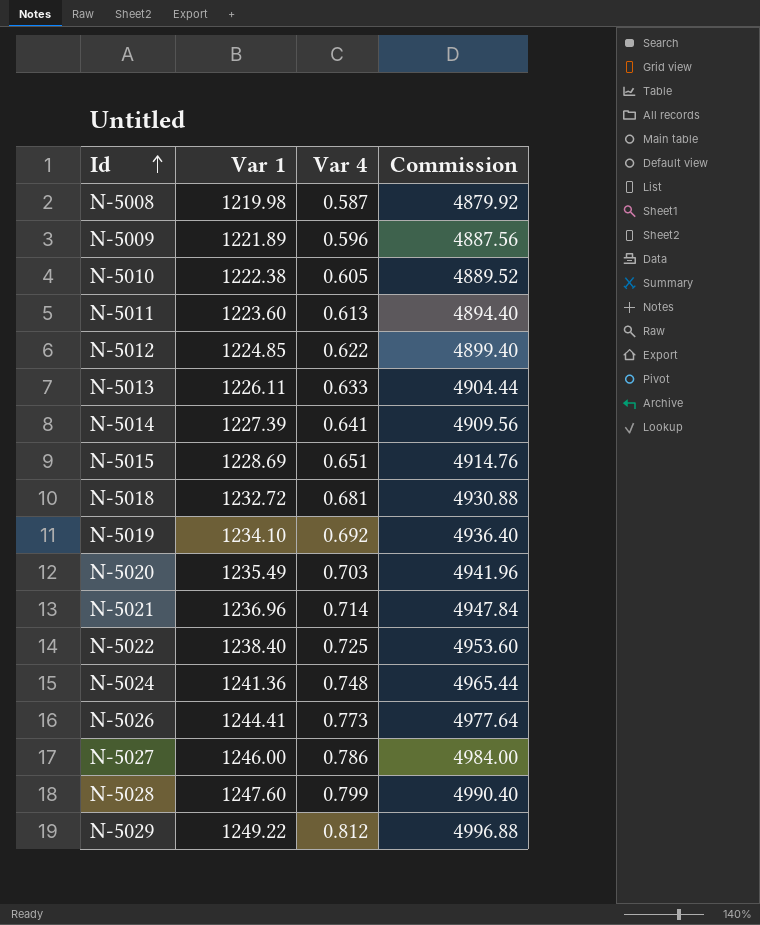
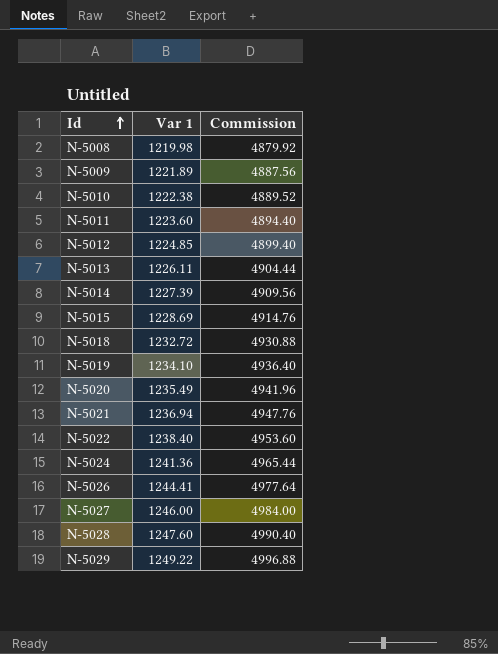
column Var 4 | position: 3 -> none
N-5021 | Var 1: 1236.96 -> 1236.94
N-5021 | Commission: 4947.84 -> 4947.76

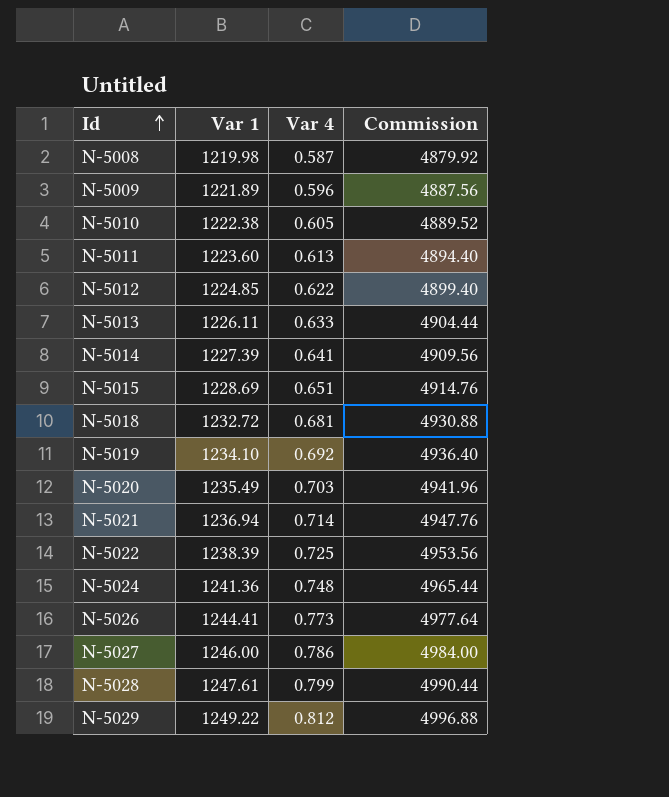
column Var 4 | position: none -> 3
N-5022 | Var 1: 1238.40 -> 1238.39
N-5022 | Commission: 4953.60 -> 4953.56
N-5028 | Var 1: 1247.60 -> 1247.61
N-5028 | Commission: 4990.40 -> 4990.44

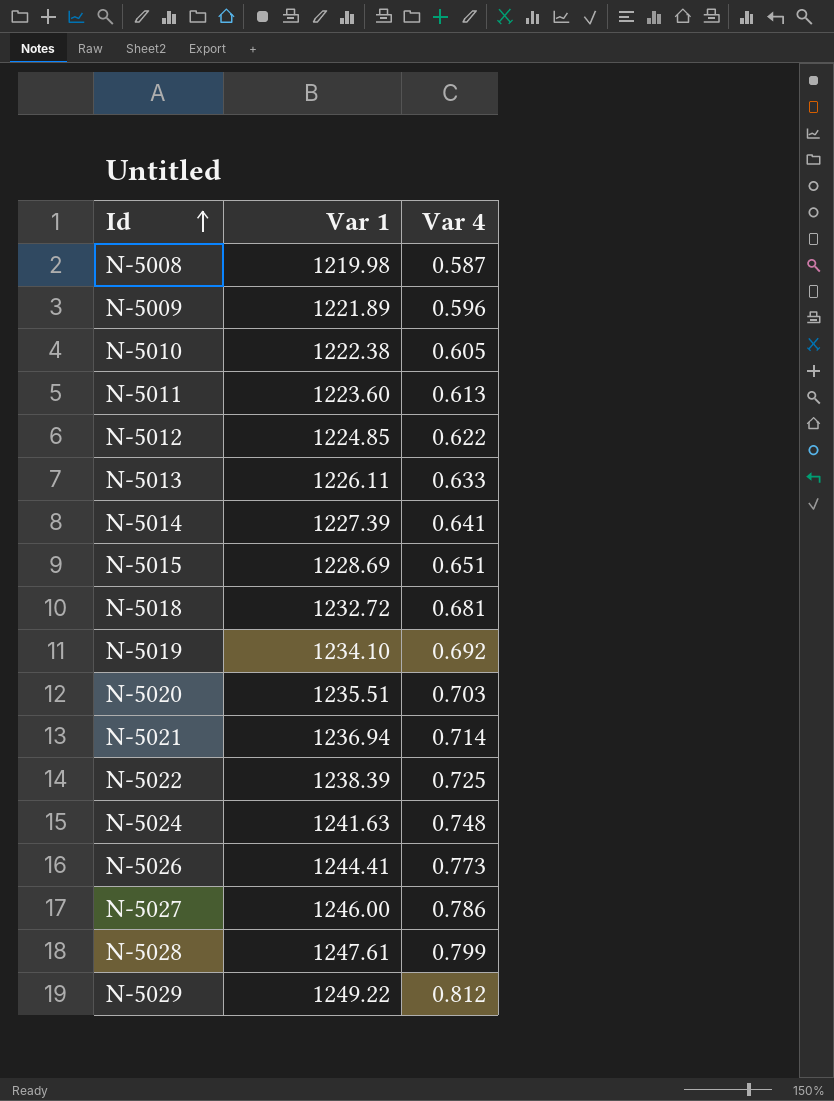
column Commission | formula: [Var 1] * 4 -> none
N-5020 | Var 1: 1235.49 -> 1235.51
N-5024 | Var 1: 1241.36 -> 1241.63

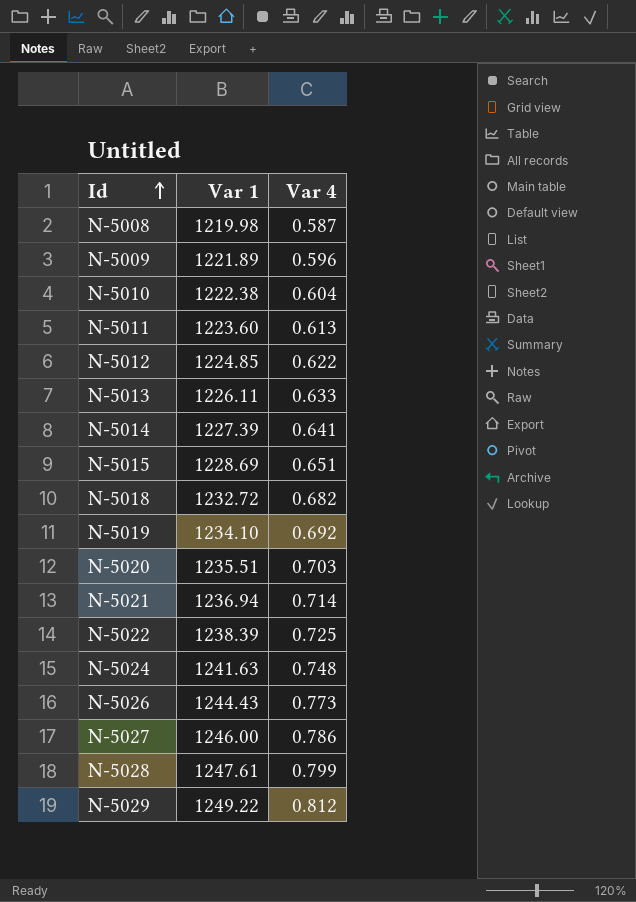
N-5010 | Var 4: 0.605 -> 0.604
N-5018 | Var 4: 0.681 -> 0.682
N-5026 | Var 1: 1244.41 -> 1244.43

